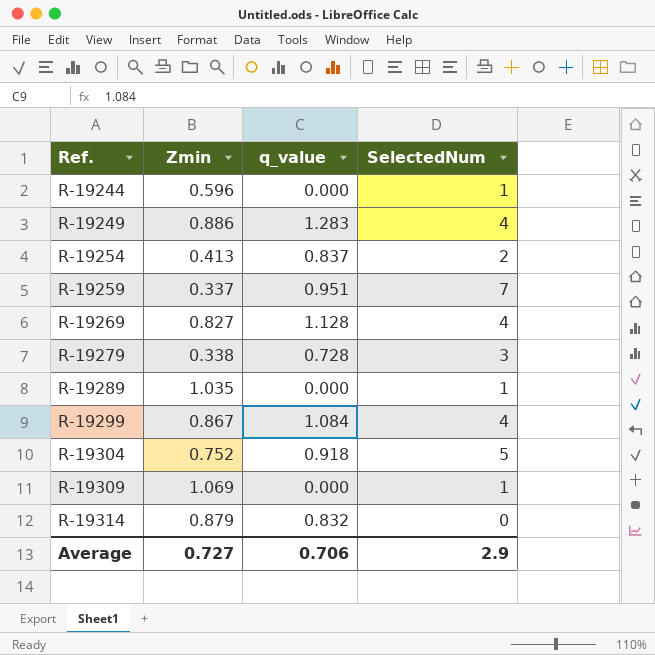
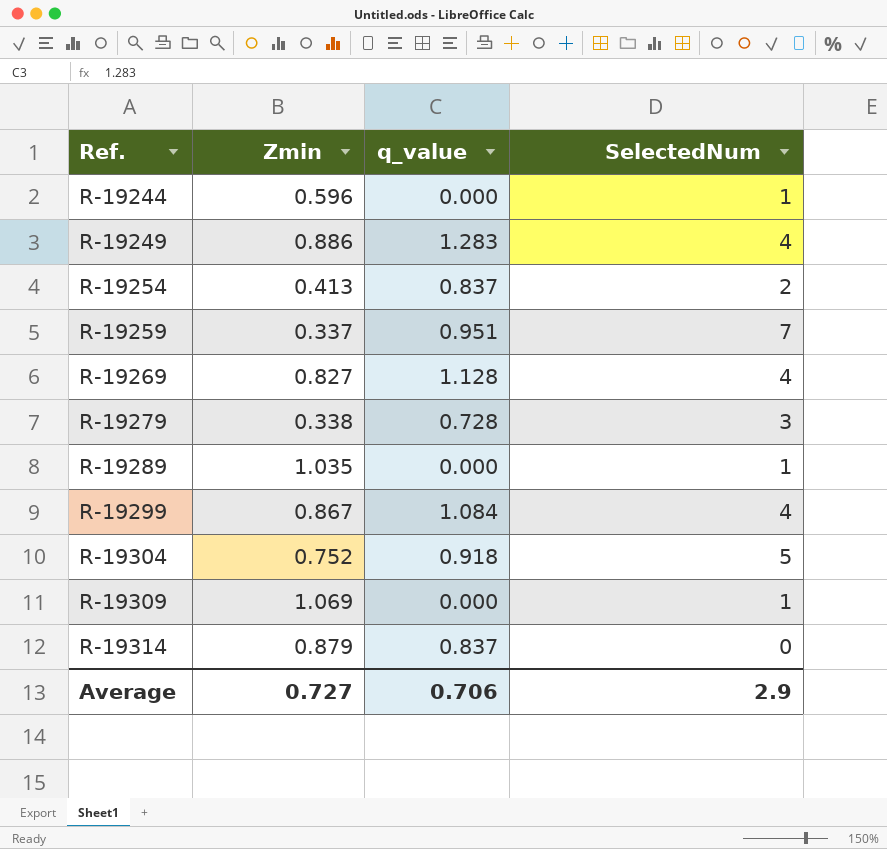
R-19314 | q_value: 0.832 -> 0.837

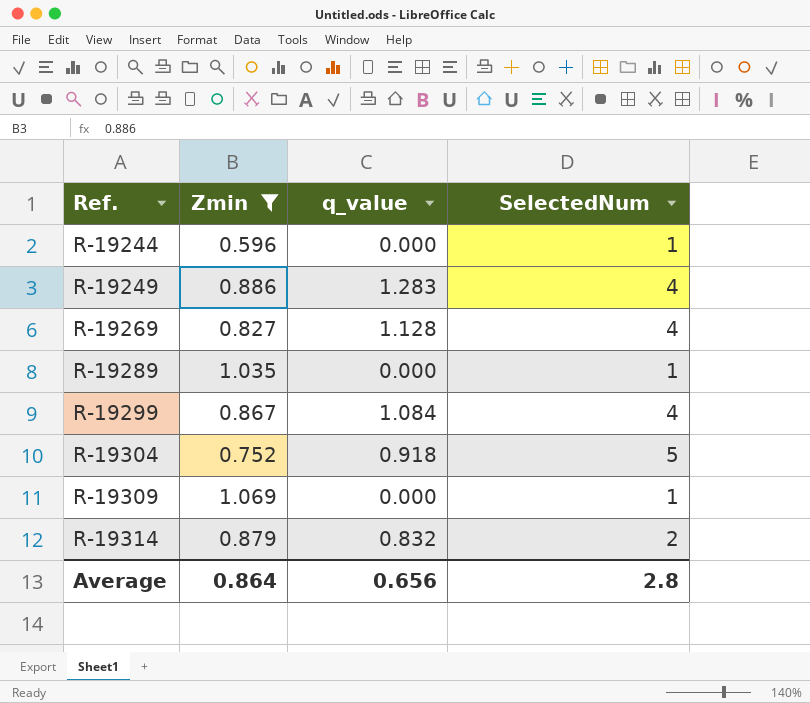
filter: none -> Zmin >= 0.596
R-19314 | q_value: 0.837 -> 0.832
R-19314 | SelectedNum: 0 -> 2
Average | Zmin: 0.727 -> 0.864
Average | q_value: 0.706 -> 0.656
Average | SelectedNum: 2.9 -> 2.8

